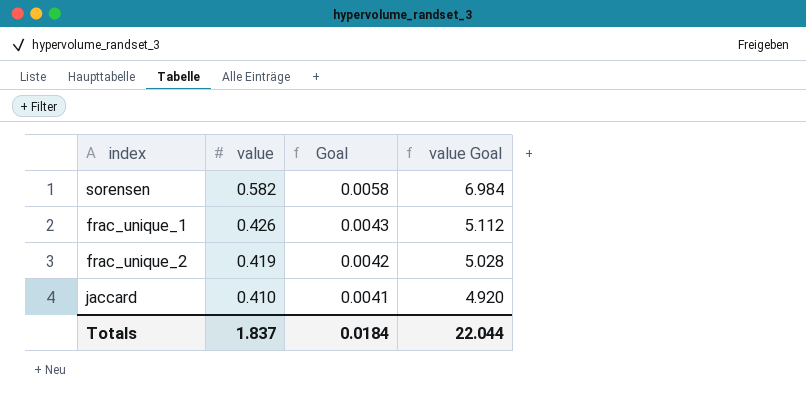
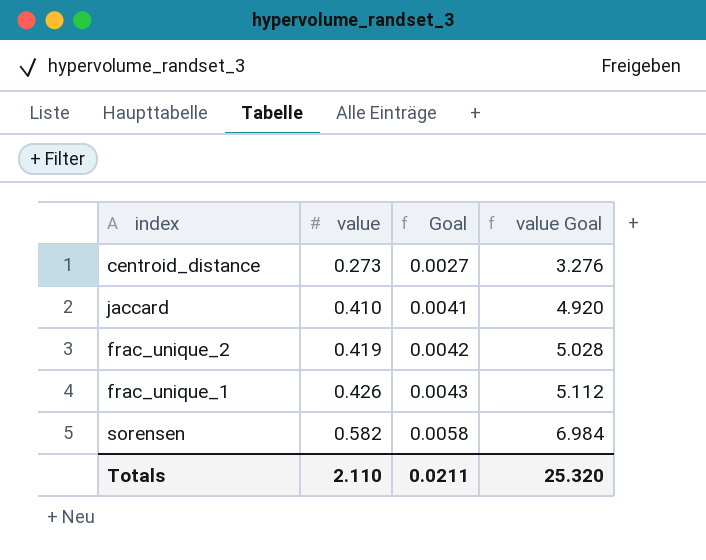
row order: value descending -> value ascending
row centroid_distance: none -> 0.273 | 0.0027 | 3.276
Totals | value: 1.837 -> 2.110
Totals | Goal: 0.0184 -> 0.0211
Totals | value Goal: 22.044 -> 25.320

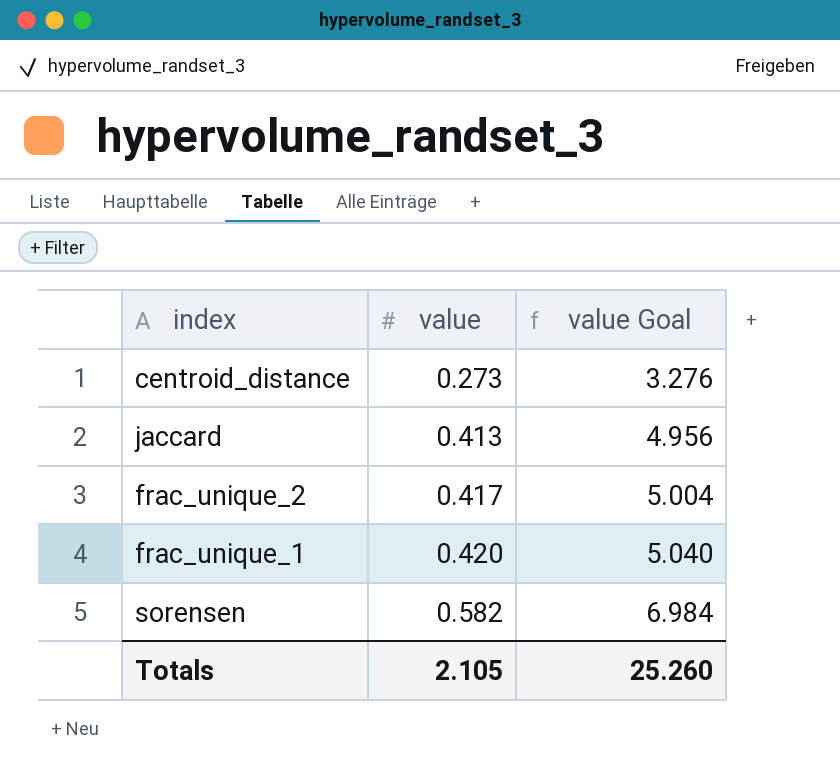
column Goal | formula: [value] * 0.01 -> none
jaccard | value: 0.410 -> 0.413
jaccard | value Goal: 4.920 -> 4.956
frac_unique_2 | value: 0.419 -> 0.417
frac_unique_2 | value Goal: 5.028 -> 5.004
frac_unique_1 | value: 0.426 -> 0.420
frac_unique_1 | value Goal: 5.112 -> 5.040
Totals | value: 2.110 -> 2.105
Totals | value Goal: 25.320 -> 25.260

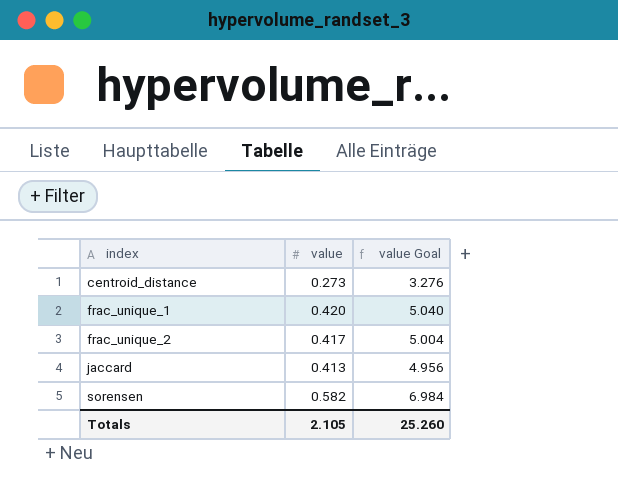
row order: value ascending -> index ascending

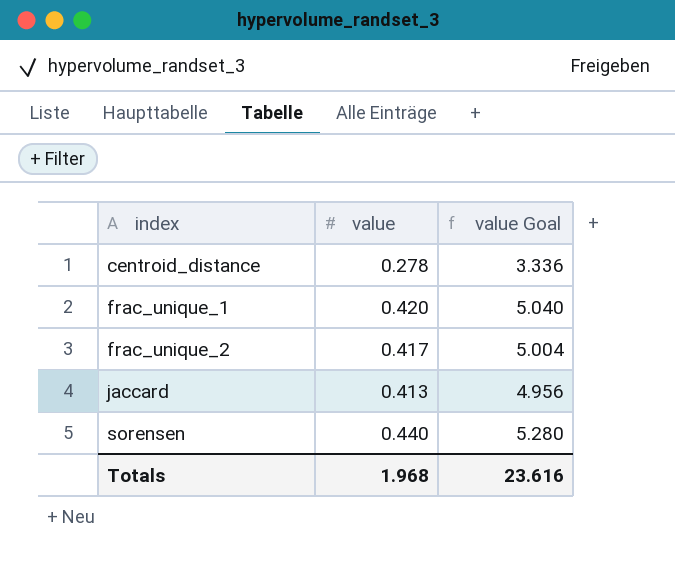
centroid_distance | value: 0.273 -> 0.278
centroid_distance | value Goal: 3.276 -> 3.336
sorensen | value: 0.582 -> 0.440
sorensen | value Goal: 6.984 -> 5.280
Totals | value: 2.105 -> 1.968
Totals | value Goal: 25.260 -> 23.616

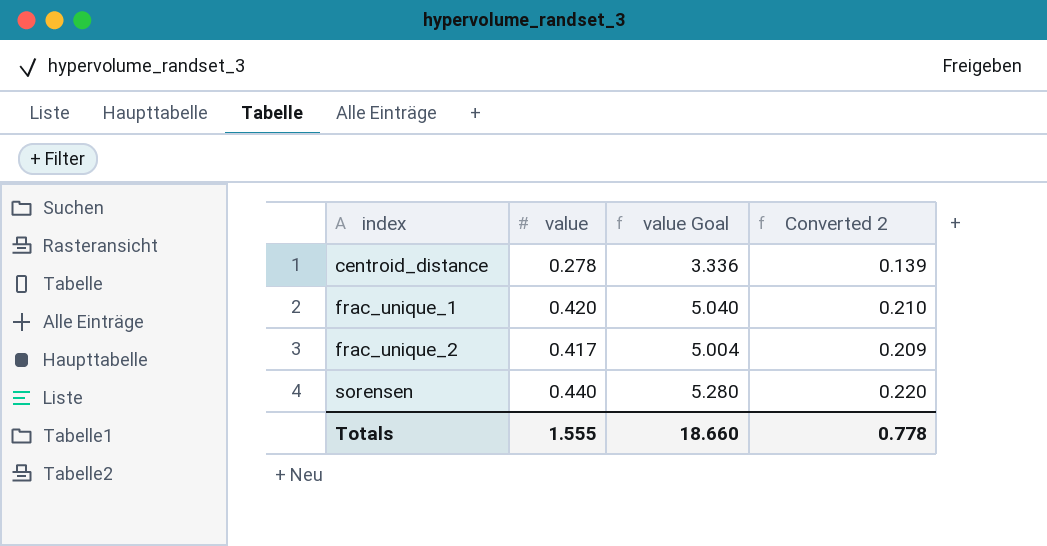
column Converted 2 | formula: none -> [value] * 0.5
row jaccard: 0.413 | 4.956 -> none
Totals | value: 1.968 -> 1.555
Totals | value Goal: 23.616 -> 18.660

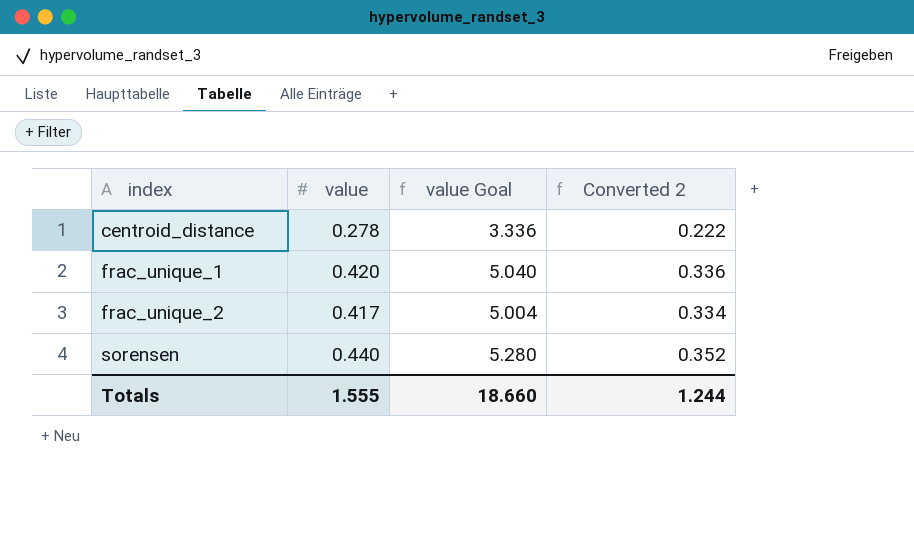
column Converted 2 | formula: [value] * 0.5 -> [value] * 0.8
Totals | Converted 2: 0.778 -> 1.244

